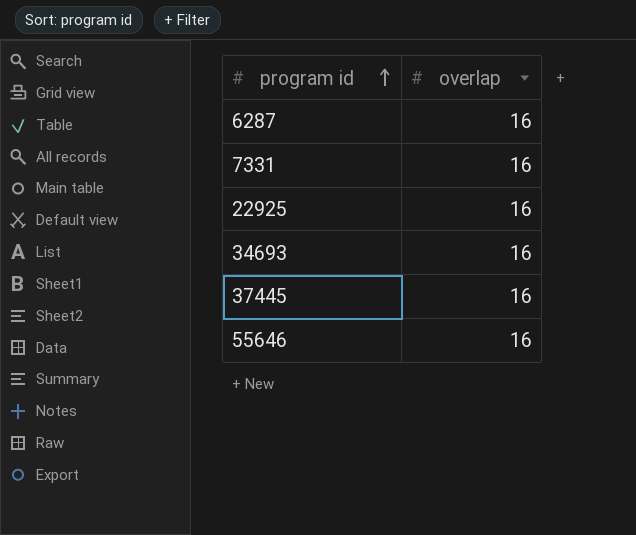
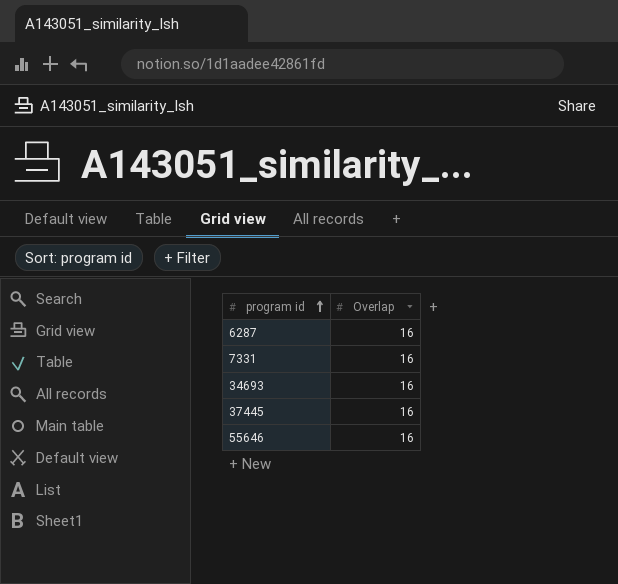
column name: overlap -> Overlap
row 22925: 16 -> none

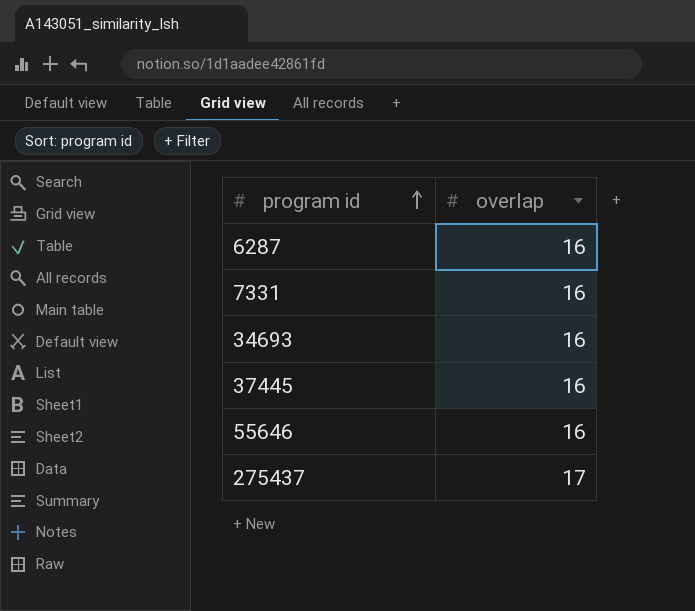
column name: Overlap -> overlap
row 275437: none -> 17

